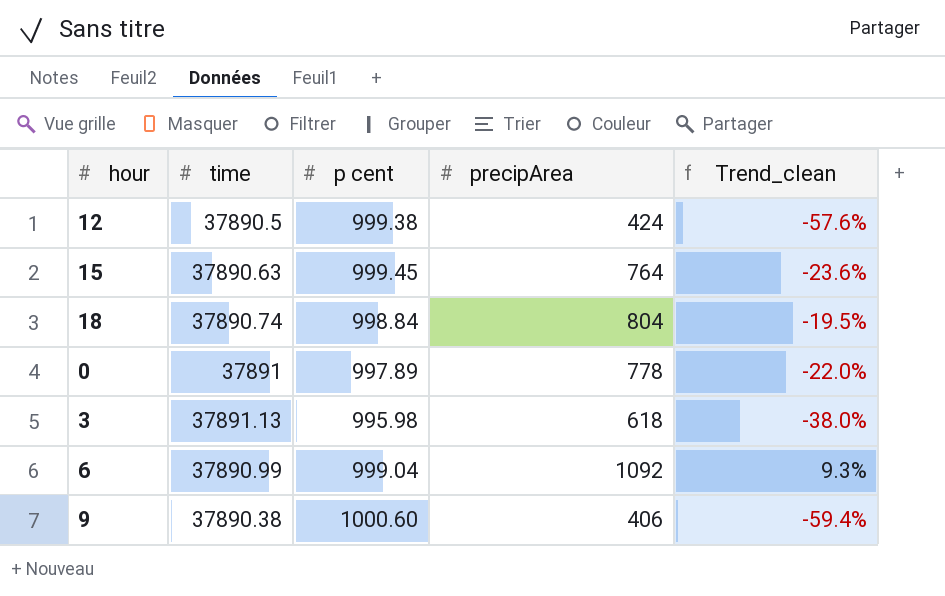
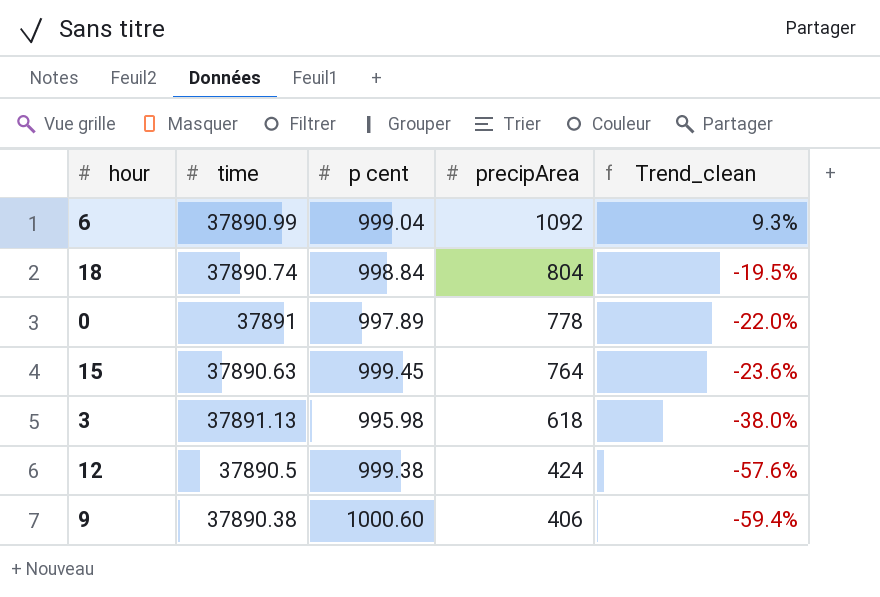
row order: none -> precipArea descending

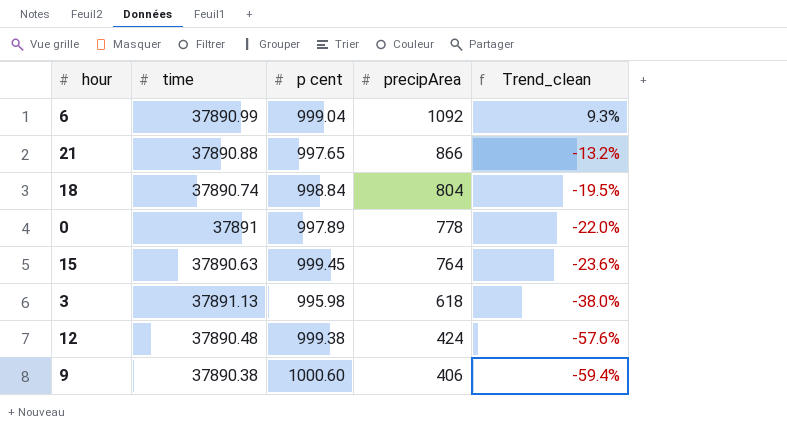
row 21: none -> 37890.88 | 997.65 | 866 | -13.2%
12 | time: 37890.5 -> 37890.48

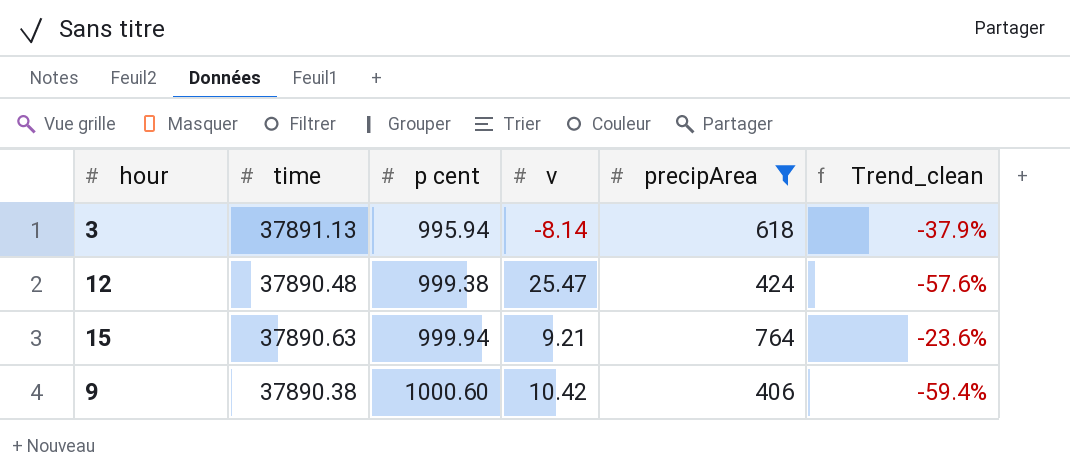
filter: none -> precipArea <= 764
row order: precipArea descending -> p cent ascending
column v | position: none -> 4
3 | p cent: 995.98 -> 995.94
3 | Trend_clean: -38.0% -> -37.9%
15 | p cent: 999.45 -> 999.94

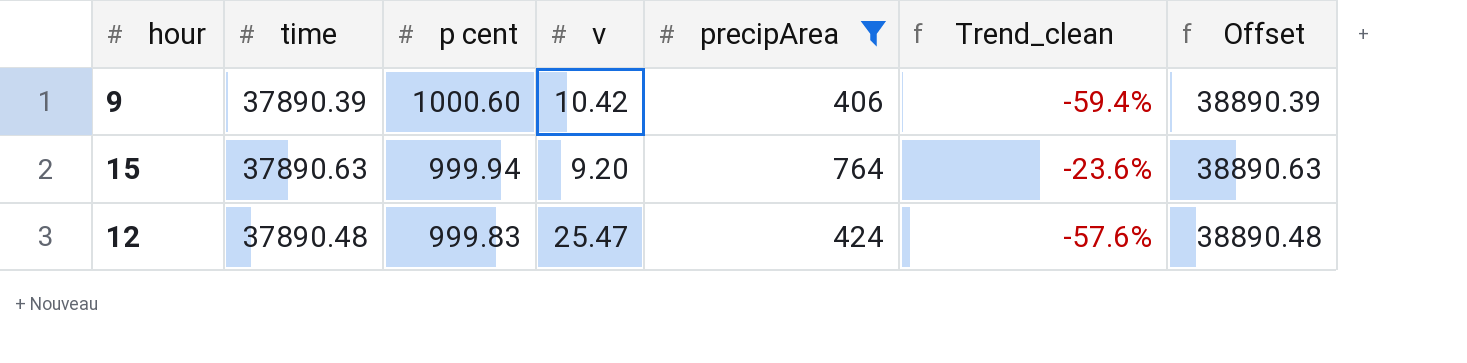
row order: p cent ascending -> p cent descending
column Offset | formula: none -> [time] + 1000
row 3: 37891.13 | 995.94 | -8.14 | 618 | -37.9% -> none
9 | time: 37890.38 -> 37890.39
15 | v: 9.21 -> 9.20
12 | p cent: 999.38 -> 999.83

